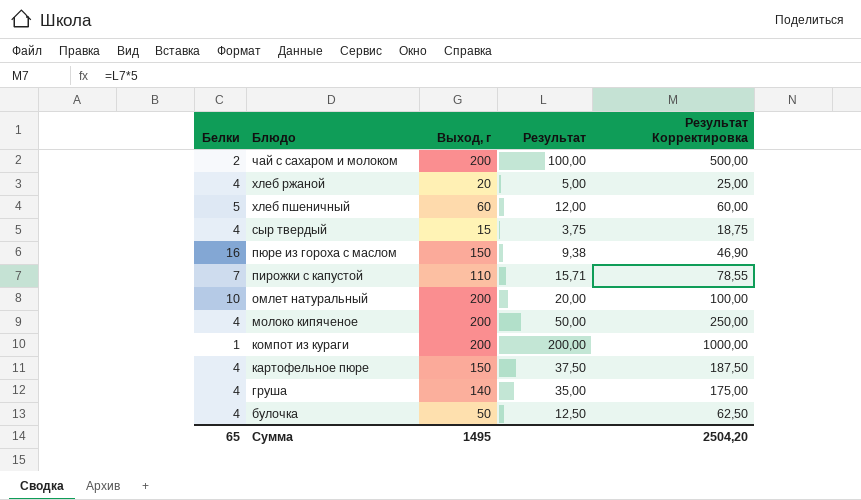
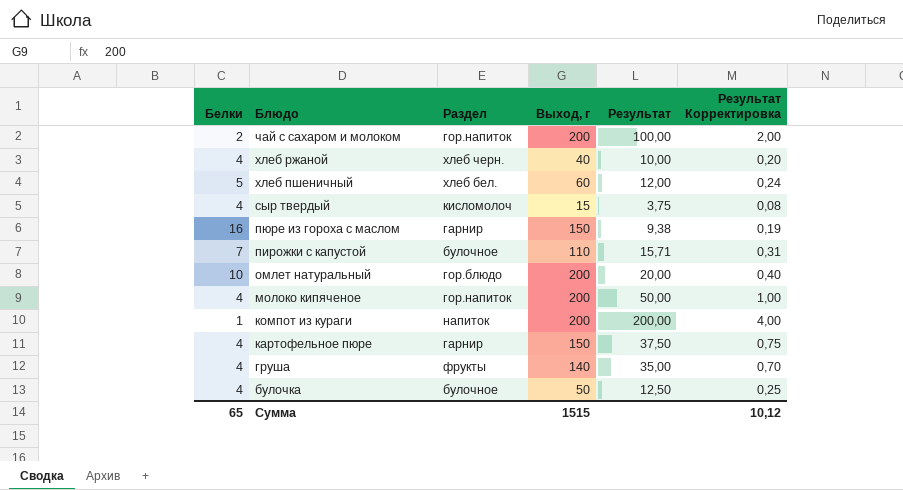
column Раздел | position: none -> 3
column Результат Корректировка | formula: [Результат] * 5 -> [Результат] * 0,02
хлеб ржаной | Выход, г: 20 -> 40
хлеб ржаной | Результат: 5,00 -> 10,00
Сумма | Выход, г: 1495 -> 1515
Сумма | Результат Корректировка: 2504,20 -> 10,12

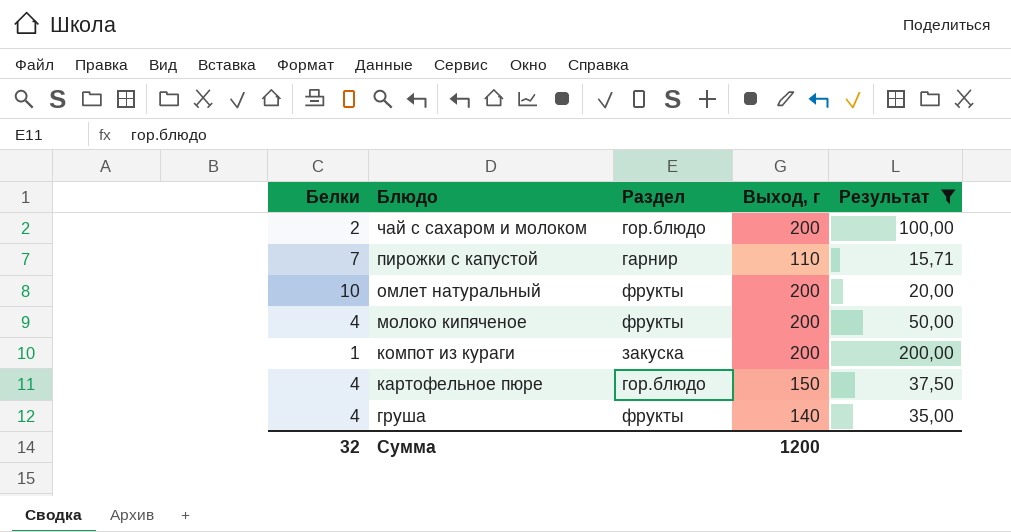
filter: none -> Результат >= 15,71
column Результат Корректировка | formula: [Результат] * 0,02 -> none
чай с сахаром и молоком | Раздел: гор.напиток -> гор.блюдо
пирожки с капустой | Раздел: булочное -> гарнир
омлет натуральный | Раздел: гор.блюдо -> фрукты
молоко кипяченое | Раздел: гор.напиток -> фрукты
компот из кураги | Раздел: напиток -> закуска
картофельное пюре | Раздел: гарнир -> гор.блюдо
Сумма | Белки: 65 -> 32
Сумма | Выход, г: 1515 -> 1200

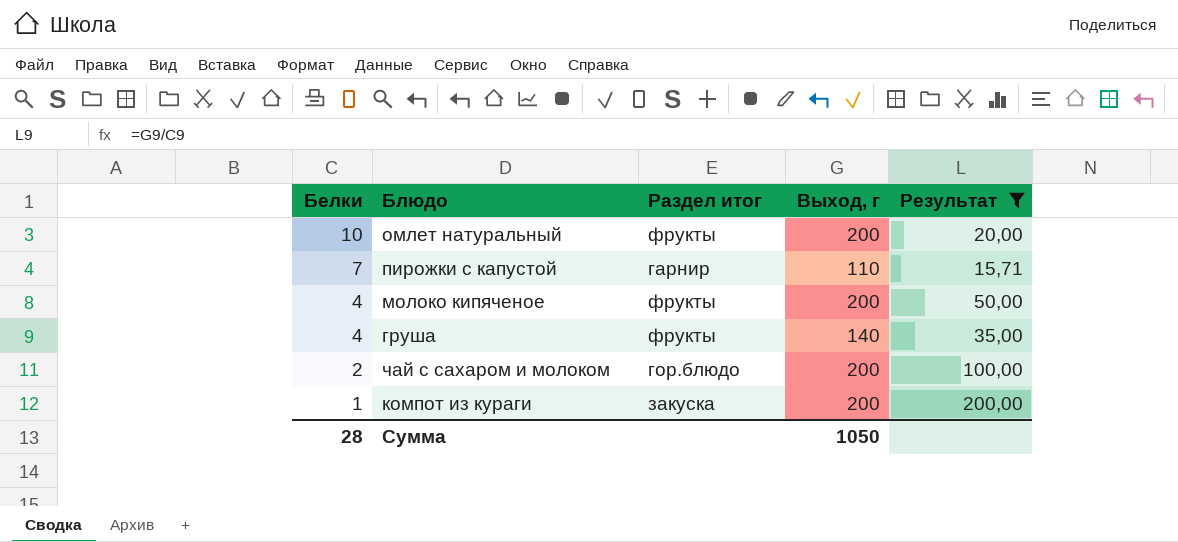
row order: Блюдо descending -> Белки descending
column name: Раздел -> Раздел итог
row картофельное пюре: 4 | гор.блюдо | 150 | 37,50 -> none
Сумма | Белки: 32 -> 28
Сумма | Выход, г: 1200 -> 1050

